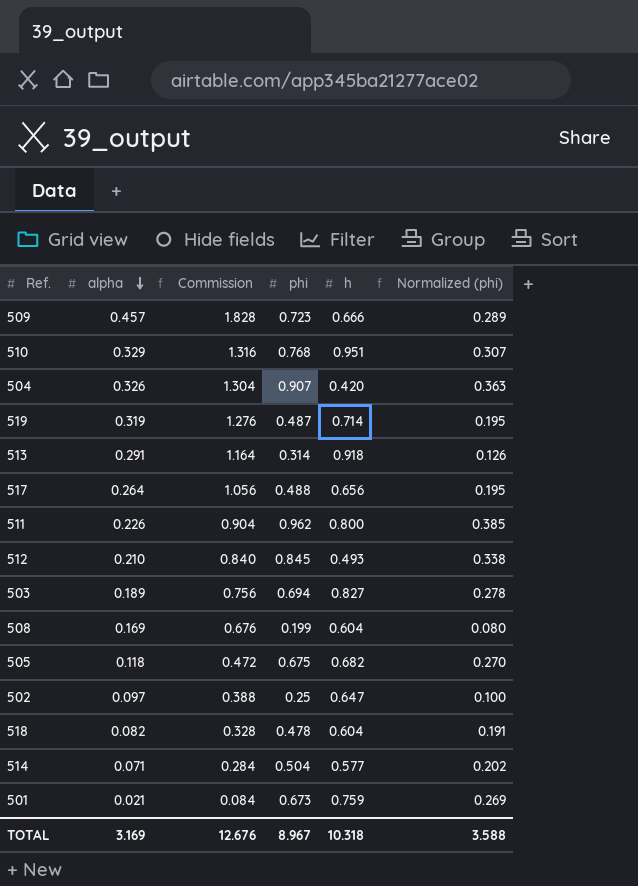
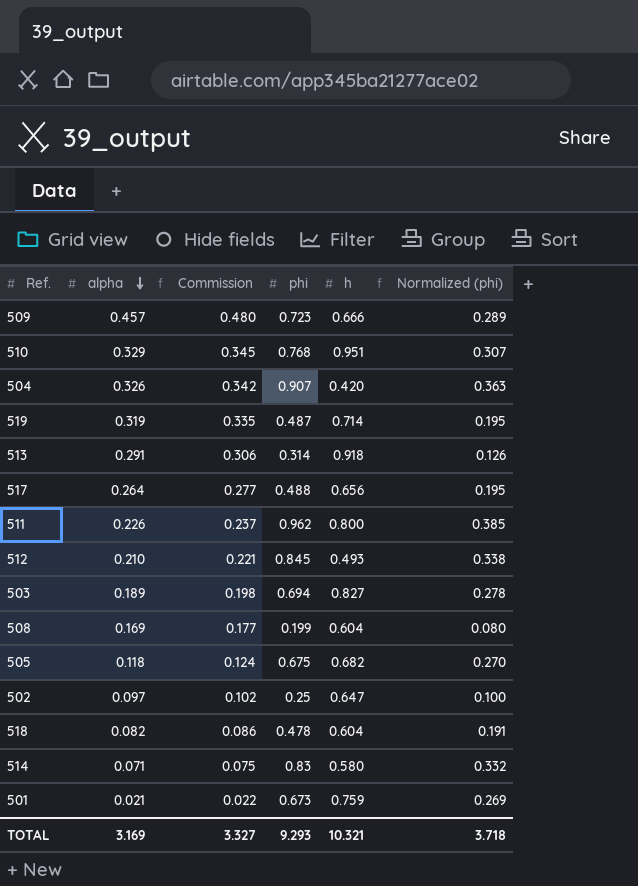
column Commission | formula: [alpha] * 4 -> [alpha] * 1.05
514 | phi: 0.504 -> 0.83
514 | h: 0.577 -> 0.580
514 | Normalized (phi): 0.202 -> 0.332
TOTAL | Commission: 12.676 -> 3.327
TOTAL | phi: 8.967 -> 9.293
TOTAL | h: 10.318 -> 10.321
TOTAL | Normalized (phi): 3.588 -> 3.718

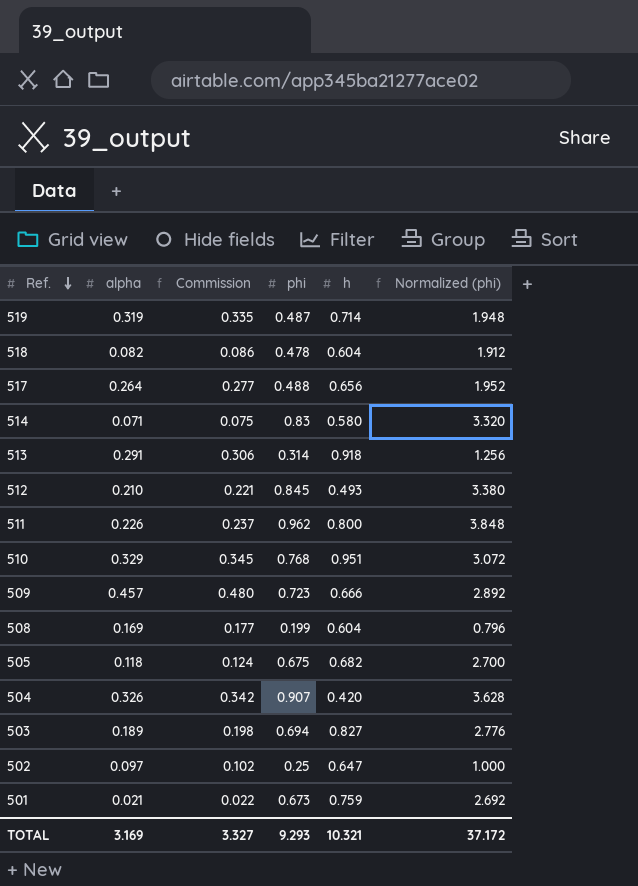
row order: alpha descending -> Ref. descending
column Normalized (phi) | formula: [phi] * 0.4 -> [phi] * 4
TOTAL | Normalized (phi): 3.718 -> 37.172

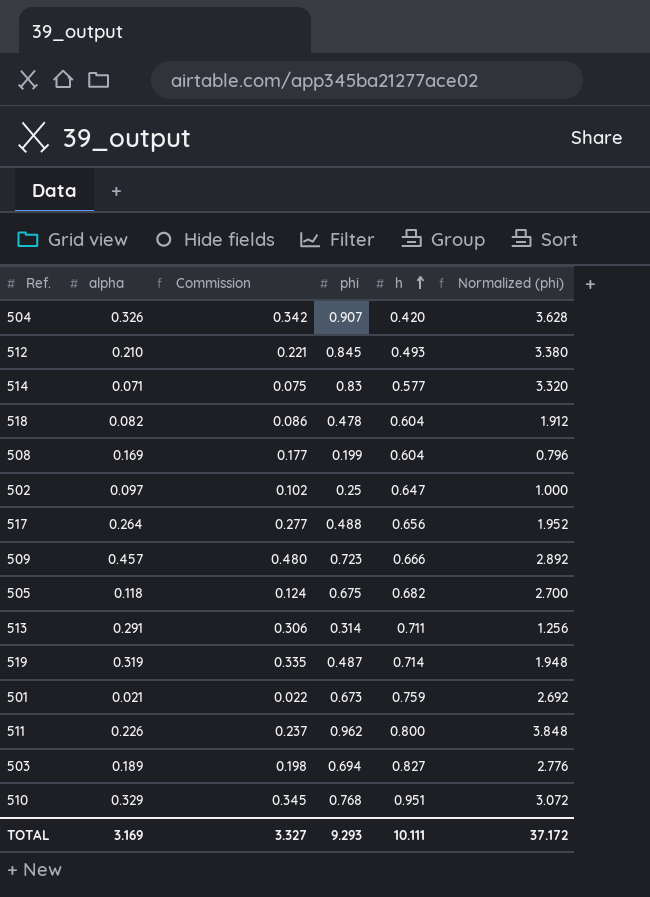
row order: Ref. descending -> h ascending
514 | h: 0.580 -> 0.577
513 | h: 0.918 -> 0.711
TOTAL | h: 10.321 -> 10.111

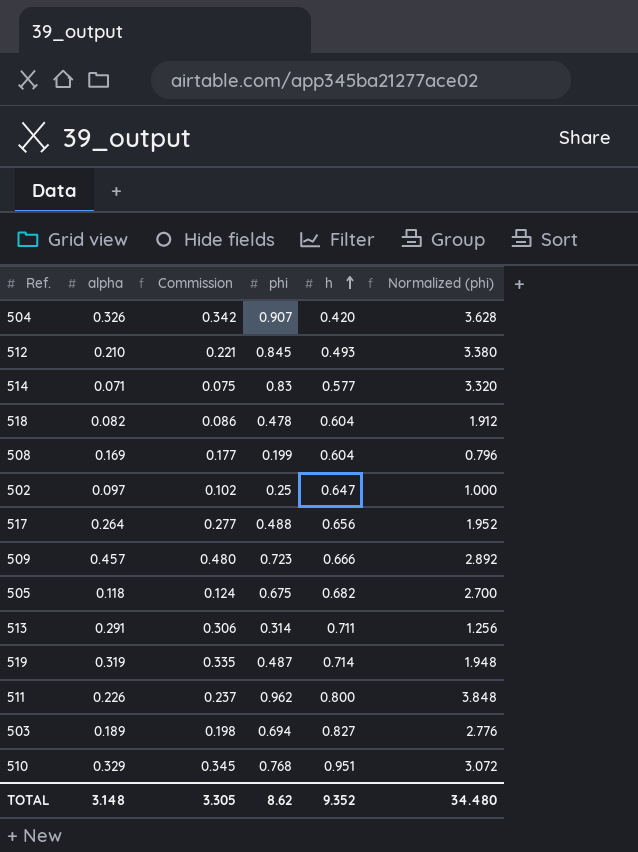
row 501: 0.021 | 0.022 | 0.673 | 0.759 | 2.692 -> none
TOTAL | alpha: 3.169 -> 3.148
TOTAL | Commission: 3.327 -> 3.305
TOTAL | phi: 9.293 -> 8.62
TOTAL | h: 10.111 -> 9.352
TOTAL | Normalized (phi): 37.172 -> 34.480

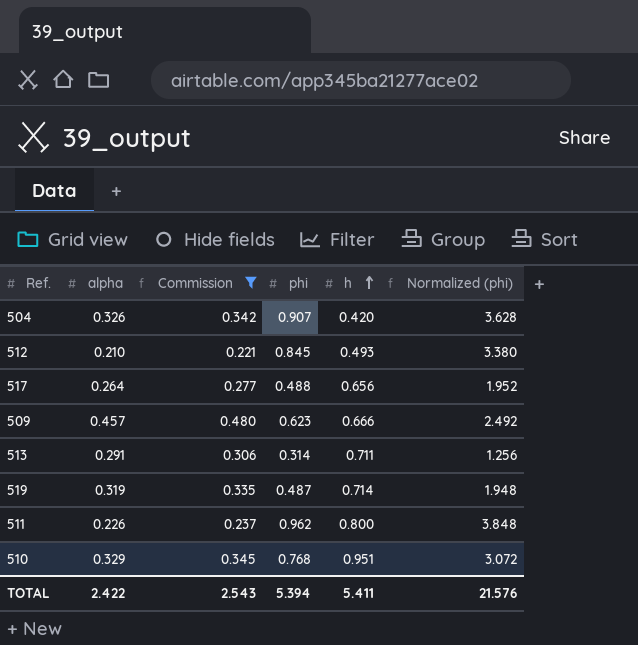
filter: none -> Commission >= 0.221
509 | phi: 0.723 -> 0.623
509 | Normalized (phi): 2.892 -> 2.492
TOTAL | alpha: 3.148 -> 2.422
TOTAL | Commission: 3.305 -> 2.543
TOTAL | phi: 8.62 -> 5.394
TOTAL | h: 9.352 -> 5.411
TOTAL | Normalized (phi): 34.480 -> 21.576

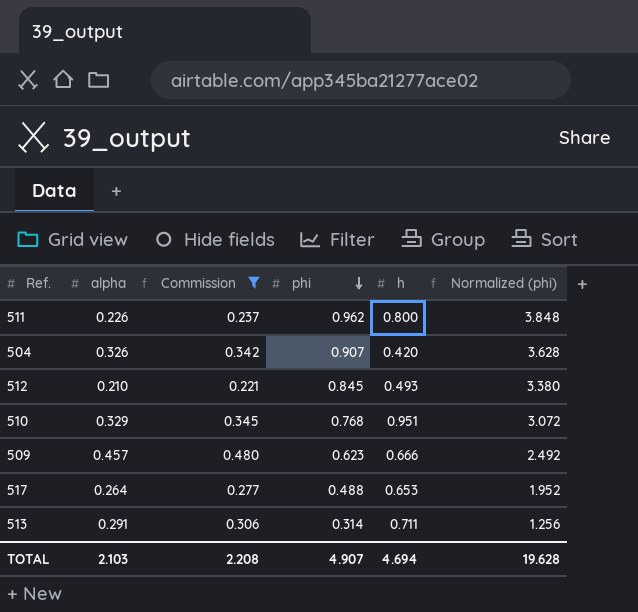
row order: h ascending -> phi descending
row 519: 0.319 | 0.335 | 0.487 | 0.714 | 1.948 -> none
517 | h: 0.656 -> 0.653
TOTAL | alpha: 2.422 -> 2.103
TOTAL | Commission: 2.543 -> 2.208
TOTAL | phi: 5.394 -> 4.907
TOTAL | h: 5.411 -> 4.694
TOTAL | Normalized (phi): 21.576 -> 19.628

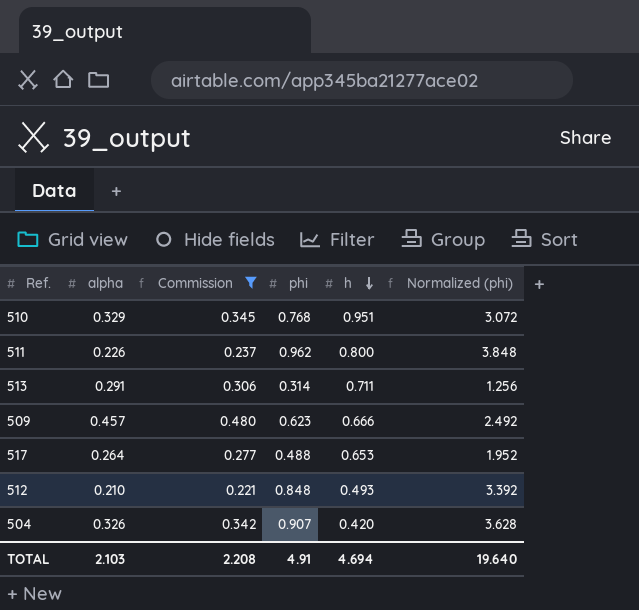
row order: phi descending -> h descending
512 | phi: 0.845 -> 0.848
512 | Normalized (phi): 3.380 -> 3.392
TOTAL | phi: 4.907 -> 4.91
TOTAL | Normalized (phi): 19.628 -> 19.640

